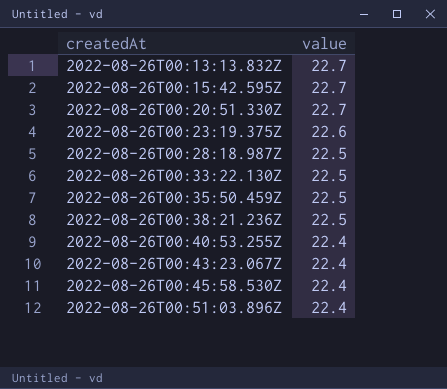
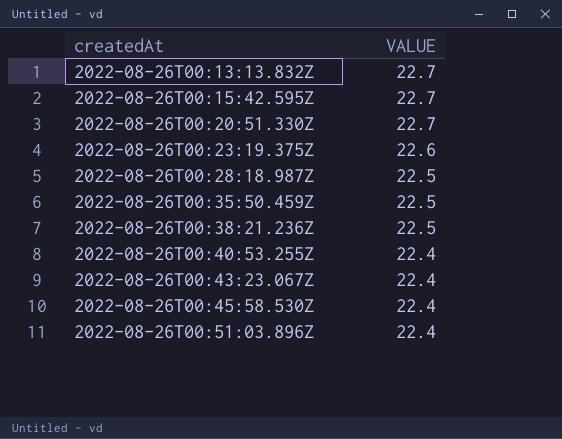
column name: value -> VALUE
row 2022-08-26T00:33:22.130Z: 22.5 -> none

